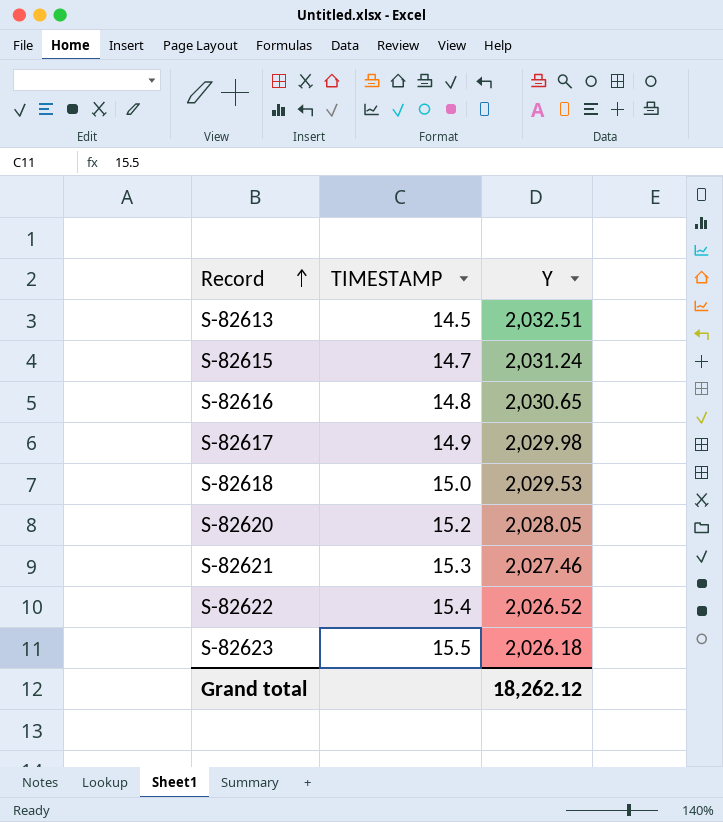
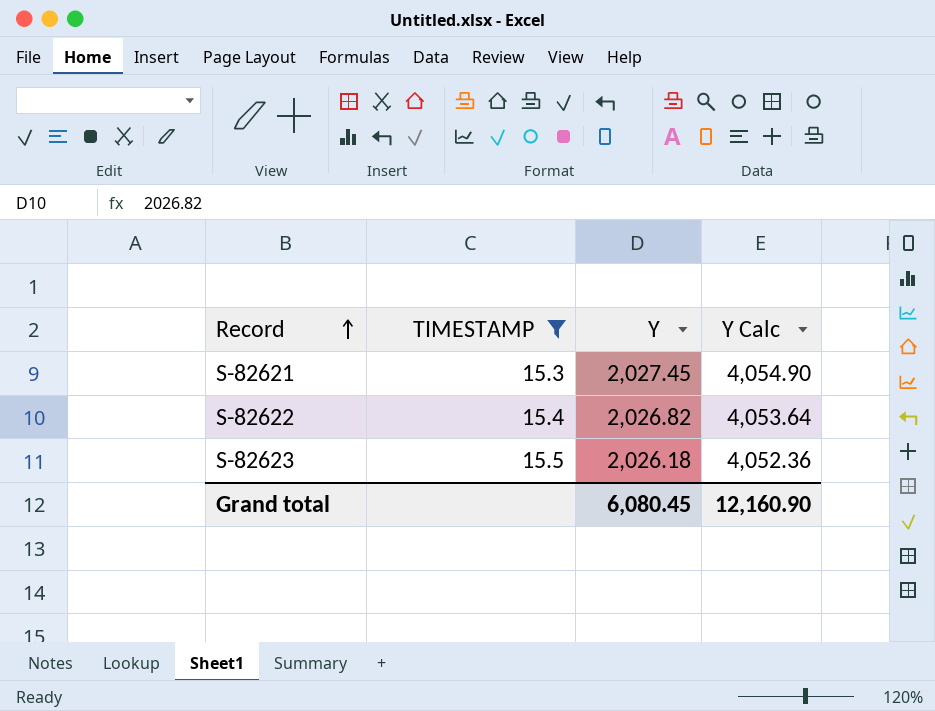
filter: none -> TIMESTAMP >= 15.3
column Y Calc | formula: none -> [Y] * 2
S-82621 | Y: 2,027.46 -> 2,027.45
S-82622 | Y: 2,026.52 -> 2,026.82
Grand total | Y: 18,262.12 -> 6,080.45

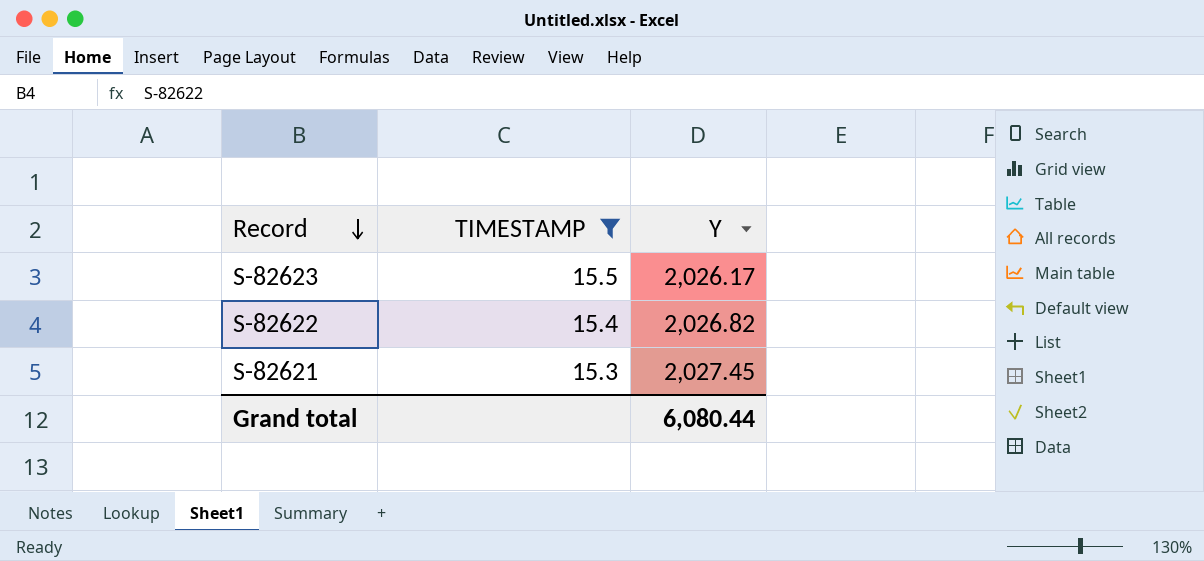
row order: Record ascending -> Record descending
column Y Calc | formula: [Y] * 2 -> none
S-82623 | Y: 2,026.18 -> 2,026.17
Grand total | Y: 6,080.45 -> 6,080.44

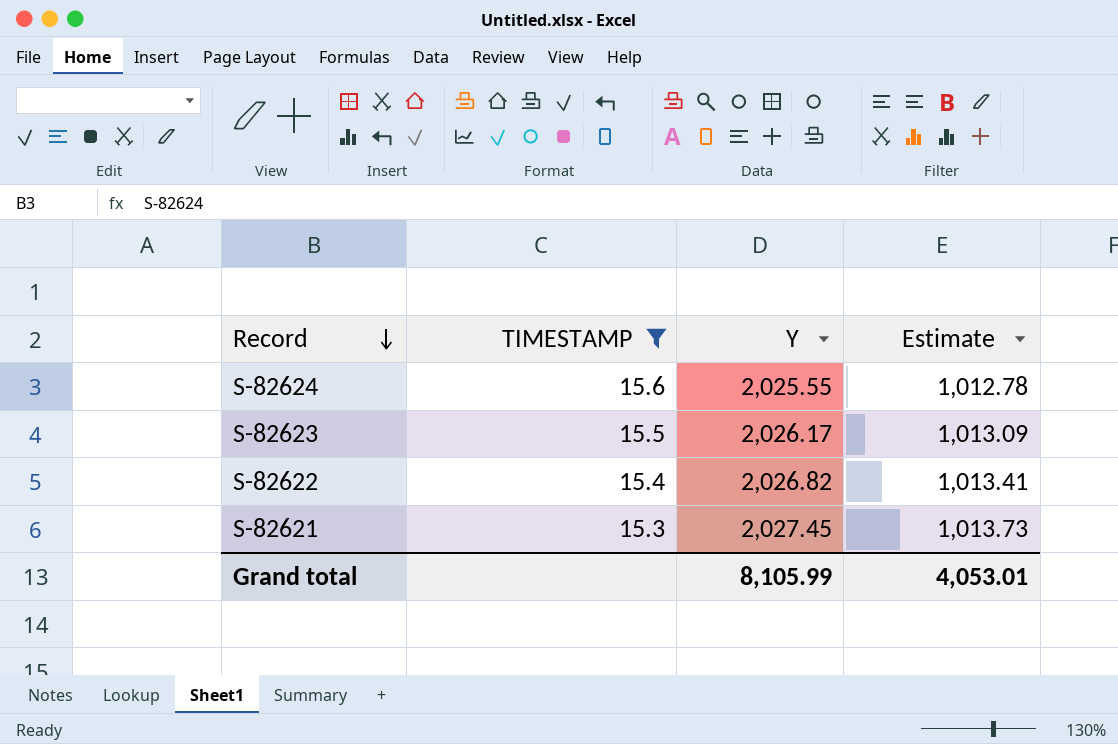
column Estimate | formula: none -> [Y] * 0.5
row S-82624: none -> 15.6 | 2,025.55 | 1,012.78
Grand total | Y: 6,080.44 -> 8,105.99

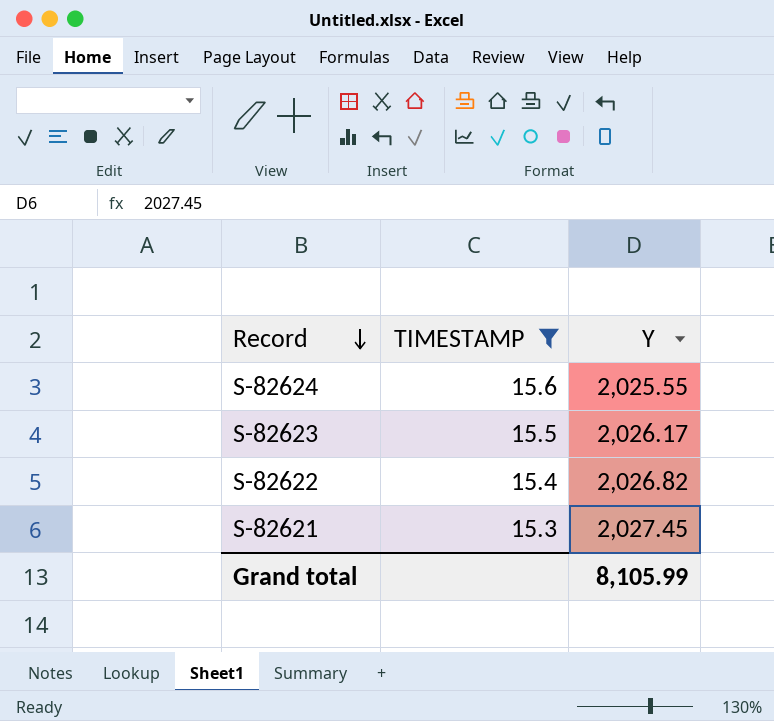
column Estimate | formula: [Y] * 0.5 -> none

